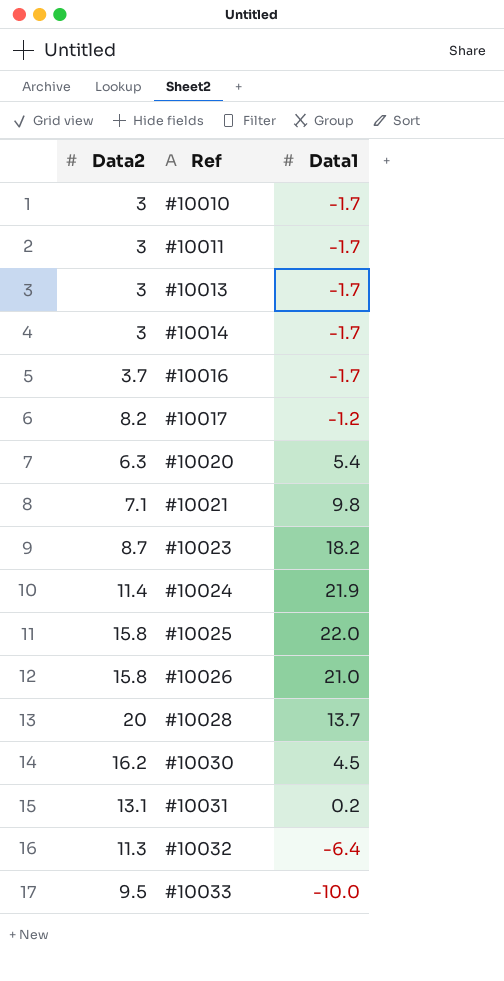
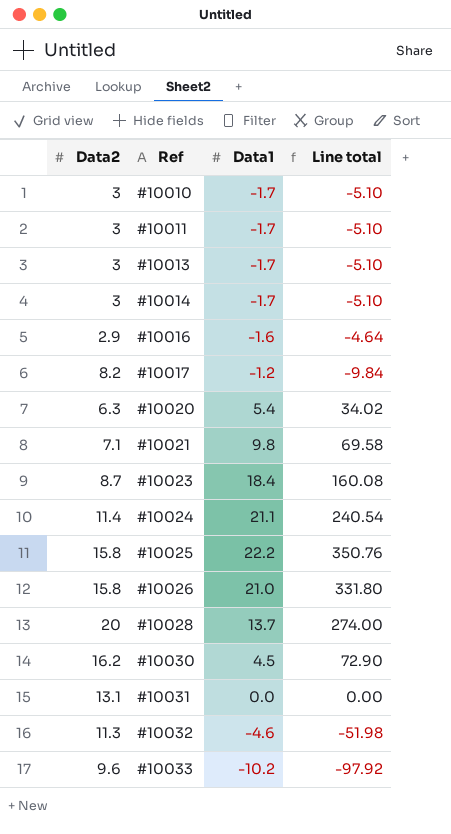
column Line total | formula: none -> [Data2] * [Data1]
#10016 | Data2: 3.7 -> 2.9
#10016 | Data1: -1.7 -> -1.6
#10023 | Data1: 18.2 -> 18.4
#10024 | Data1: 21.9 -> 21.1
#10025 | Data1: 22.0 -> 22.2
#10031 | Data1: 0.2 -> 0.0
#10032 | Data1: -6.4 -> -4.6
#10033 | Data2: 9.5 -> 9.6
#10033 | Data1: -10.0 -> -10.2

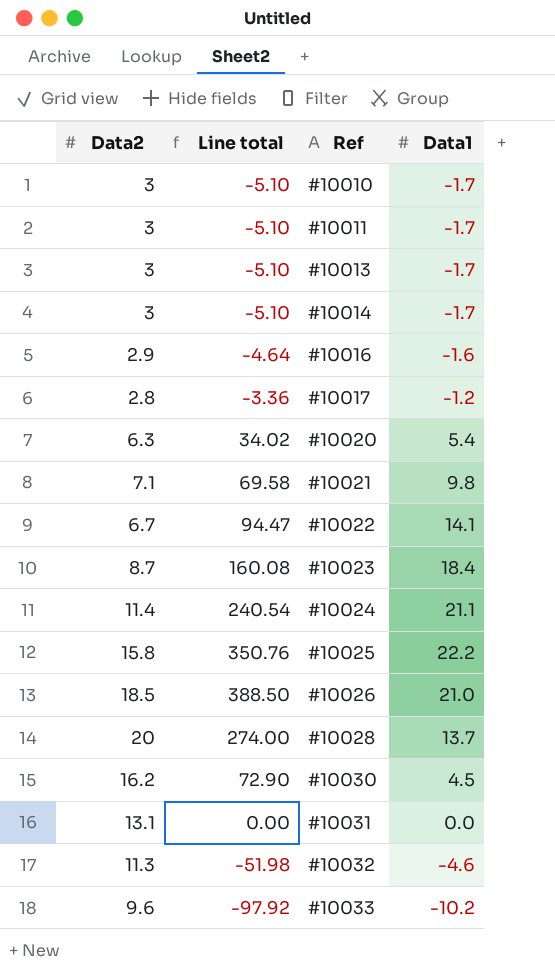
column Line total | position: 4 -> 2
#10017 | Data2: 8.2 -> 2.8
#10017 | Line total: -9.84 -> -3.36
row #10022: none -> 6.7 | 94.47 | 14.1
#10026 | Data2: 15.8 -> 18.5
#10026 | Line total: 331.80 -> 388.50

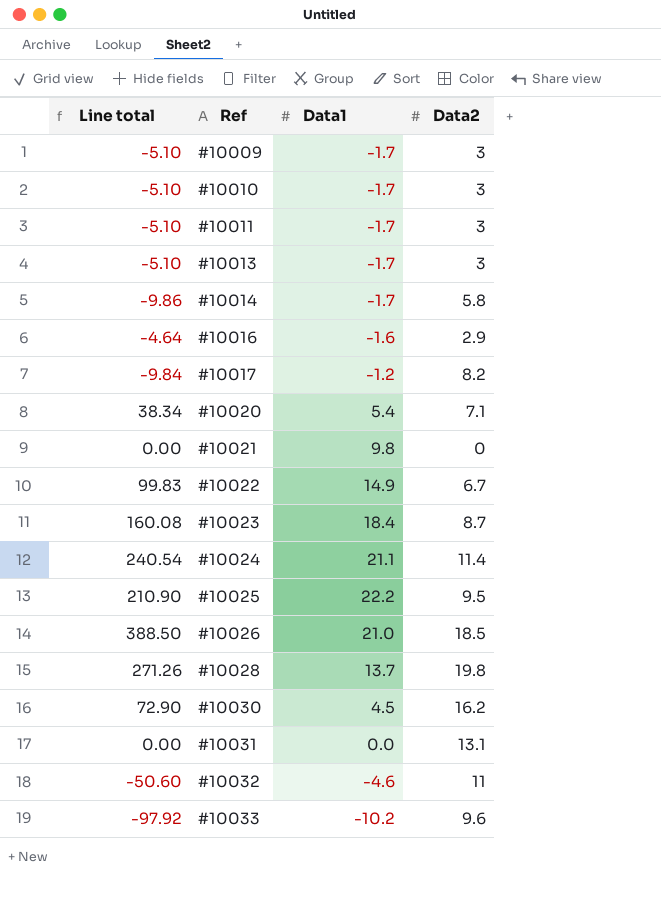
column Data2 | position: 1 -> 4
row #10009: none -> -5.10 | -1.7 | 3
#10014 | Line total: -5.10 -> -9.86
#10014 | Data2: 3 -> 5.8
#10017 | Line total: -3.36 -> -9.84
#10017 | Data2: 2.8 -> 8.2
#10020 | Line total: 34.02 -> 38.34
#10020 | Data2: 6.3 -> 7.1
#10021 | Line total: 69.58 -> 0.00
#10021 | Data2: 7.1 -> 0
#10022 | Line total: 94.47 -> 99.83
#10022 | Data1: 14.1 -> 14.9
#10025 | Line total: 350.76 -> 210.90
#10025 | Data2: 15.8 -> 9.5
#10028 | Line total: 274.00 -> 271.26
#10028 | Data2: 20 -> 19.8
#10032 | Line total: -51.98 -> -50.60
#10032 | Data2: 11.3 -> 11

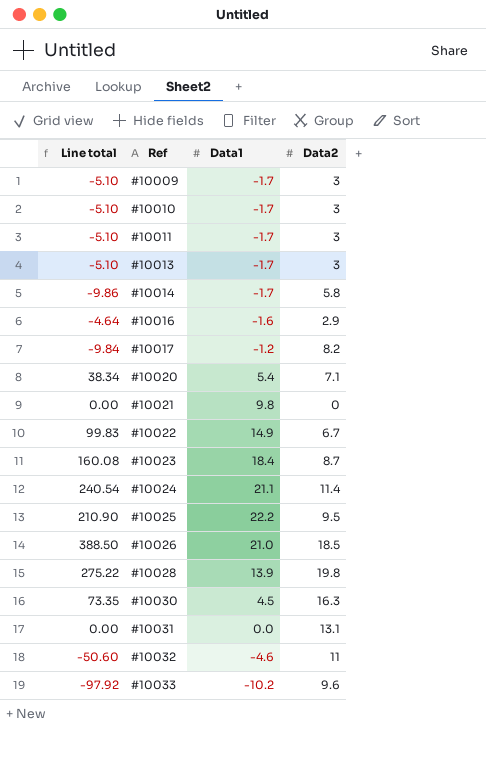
#10028 | Line total: 271.26 -> 275.22
#10028 | Data1: 13.7 -> 13.9
#10030 | Line total: 72.90 -> 73.35
#10030 | Data2: 16.2 -> 16.3

